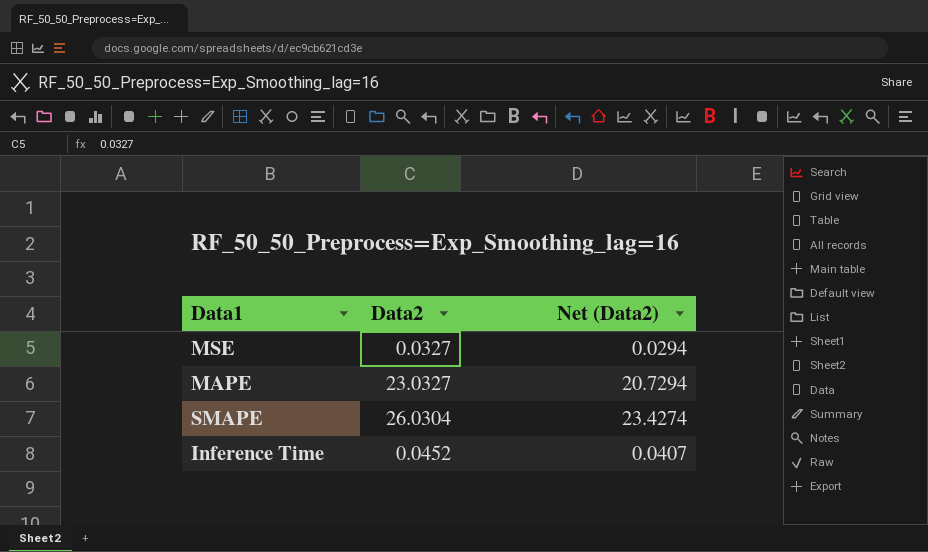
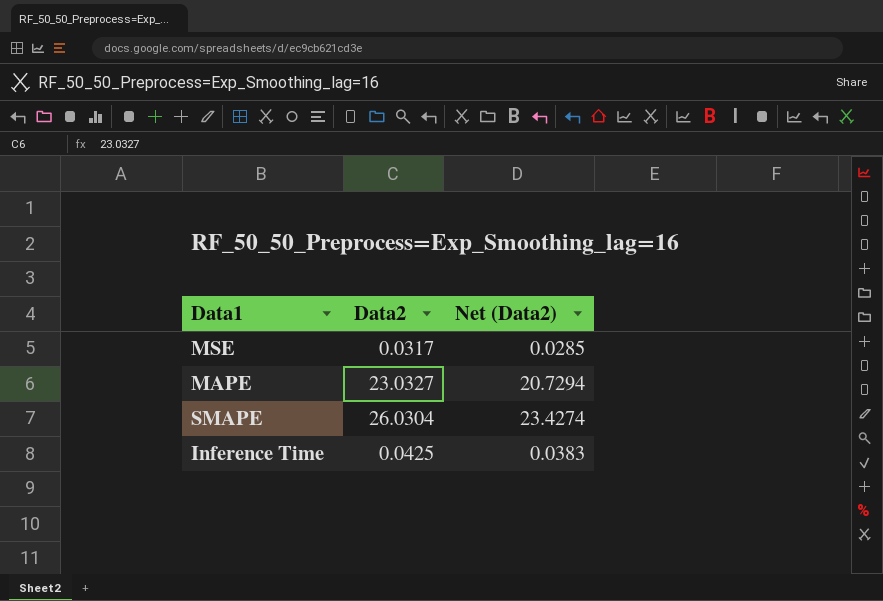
MSE | Data2: 0.0327 -> 0.0317
MSE | Net (Data2): 0.0294 -> 0.0285
Inference Time | Data2: 0.0452 -> 0.0425
Inference Time | Net (Data2): 0.0407 -> 0.0383

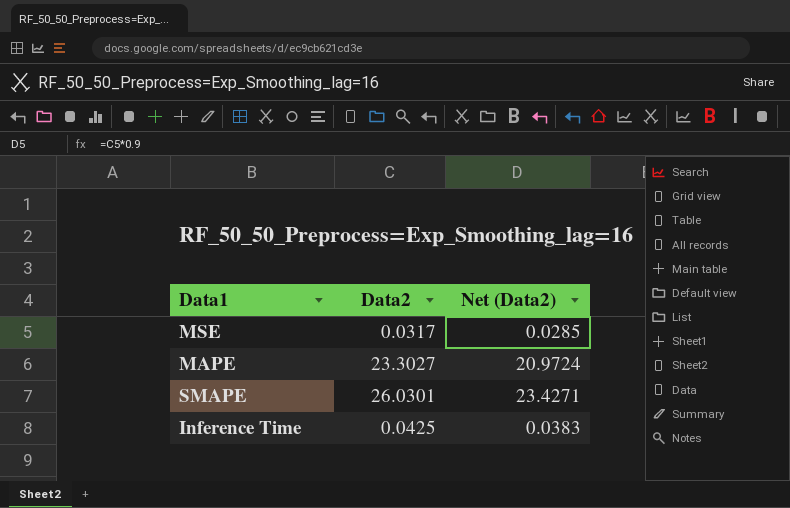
MAPE | Data2: 23.0327 -> 23.3027
MAPE | Net (Data2): 20.7294 -> 20.9724
SMAPE | Data2: 26.0304 -> 26.0301
SMAPE | Net (Data2): 23.4274 -> 23.4271

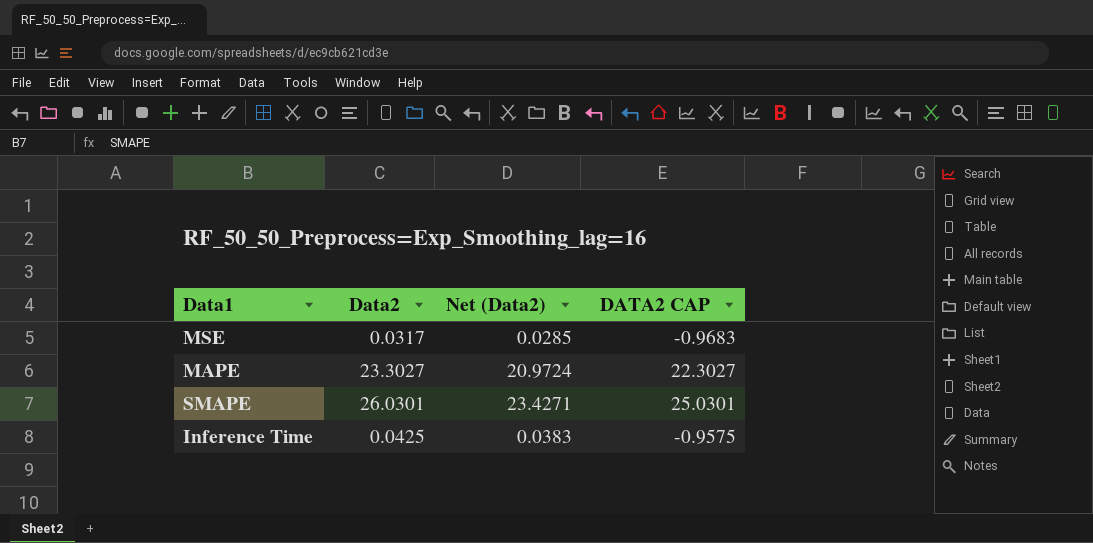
column DATA2 CAP | formula: none -> [Data2] - 1

